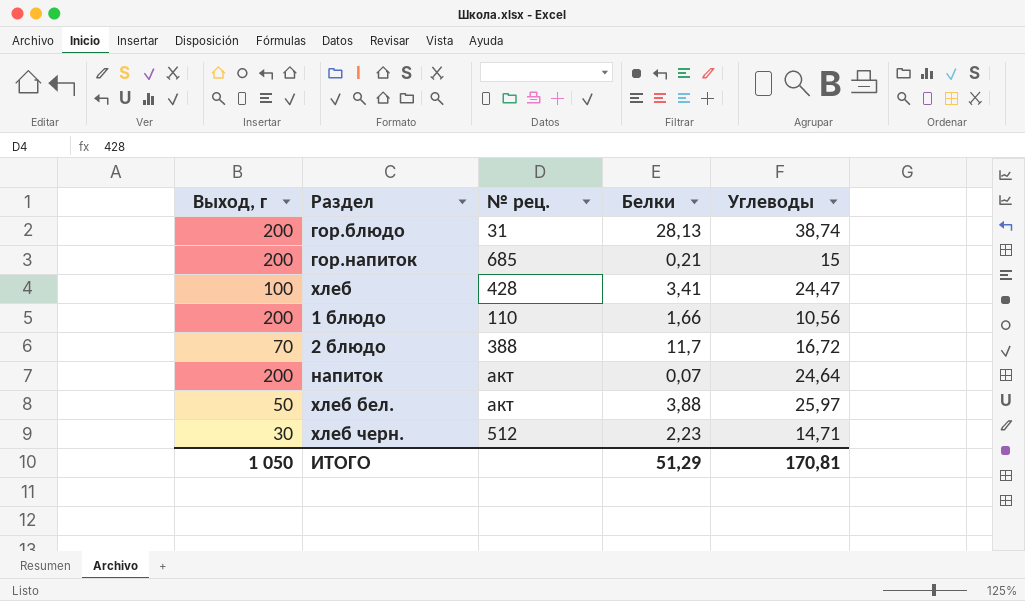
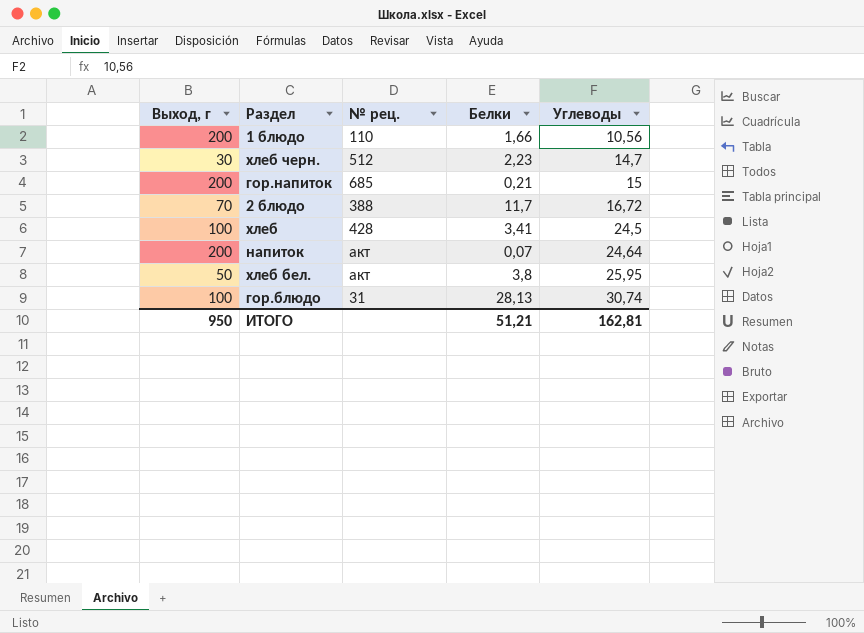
row order: none -> Углеводы ascending
хлеб черн. | Углеводы: 14,71 -> 14,7
хлеб | Углеводы: 24,47 -> 24,5
хлеб бел. | Белки: 3,88 -> 3,8
хлеб бел. | Углеводы: 25,97 -> 25,95
гор.блюдо | Выход, г: 200 -> 100
гор.блюдо | Углеводы: 38,74 -> 30,74
ИТОГО | Выход, г: 1 050 -> 950
ИТОГО | Белки: 51,29 -> 51,21
ИТОГО | Углеводы: 170,81 -> 162,81

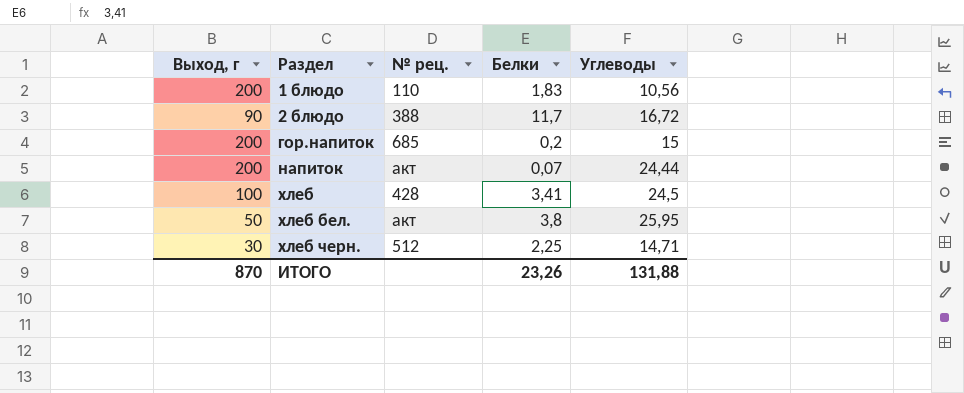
row order: Углеводы ascending -> Раздел ascending
row гор.блюдо: 100 | 31 | 28,13 | 30,74 -> none
1 блюдо | Белки: 1,66 -> 1,83
2 блюдо | Выход, г: 70 -> 90
гор.напиток | Белки: 0,21 -> 0,2
напиток | Углеводы: 24,64 -> 24,44
хлеб черн. | Белки: 2,23 -> 2,25
хлеб черн. | Углеводы: 14,7 -> 14,71
ИТОГО | Выход, г: 950 -> 870
ИТОГО | Белки: 51,21 -> 23,26
ИТОГО | Углеводы: 162,81 -> 131,88

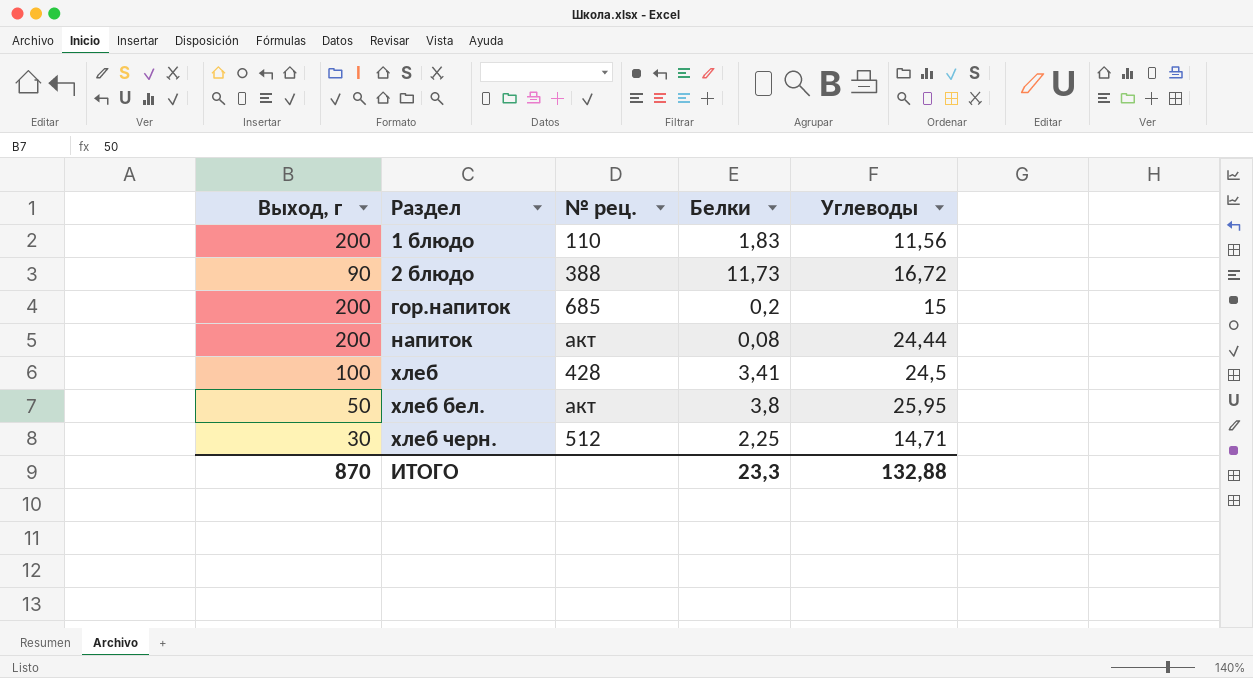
1 блюдо | Углеводы: 10,56 -> 11,56
2 блюдо | Белки: 11,7 -> 11,73
напиток | Белки: 0,07 -> 0,08
ИТОГО | Белки: 23,26 -> 23,3
ИТОГО | Углеводы: 131,88 -> 132,88

